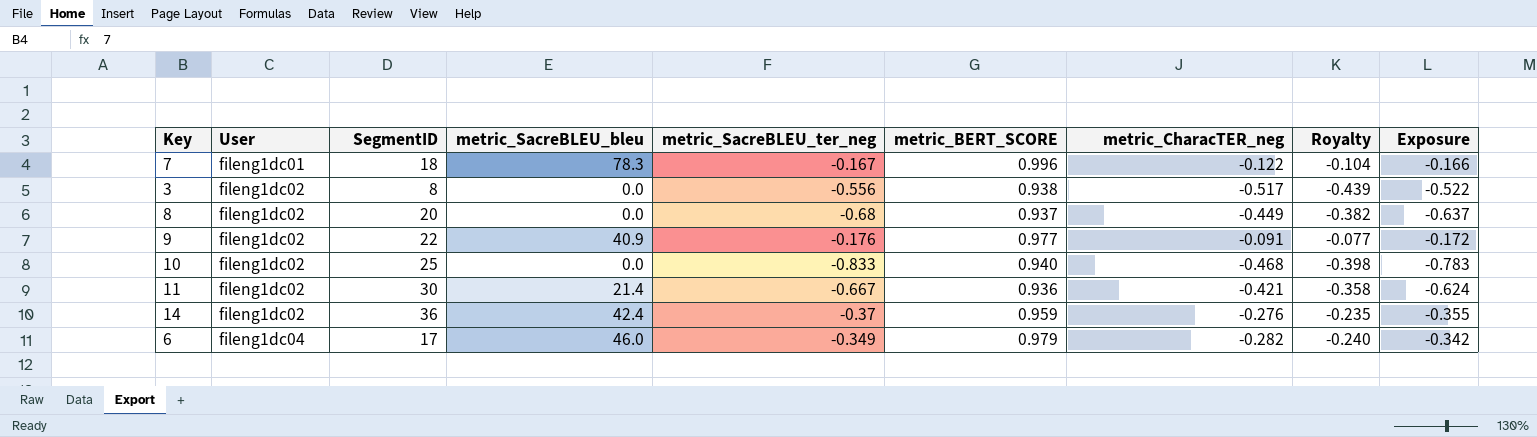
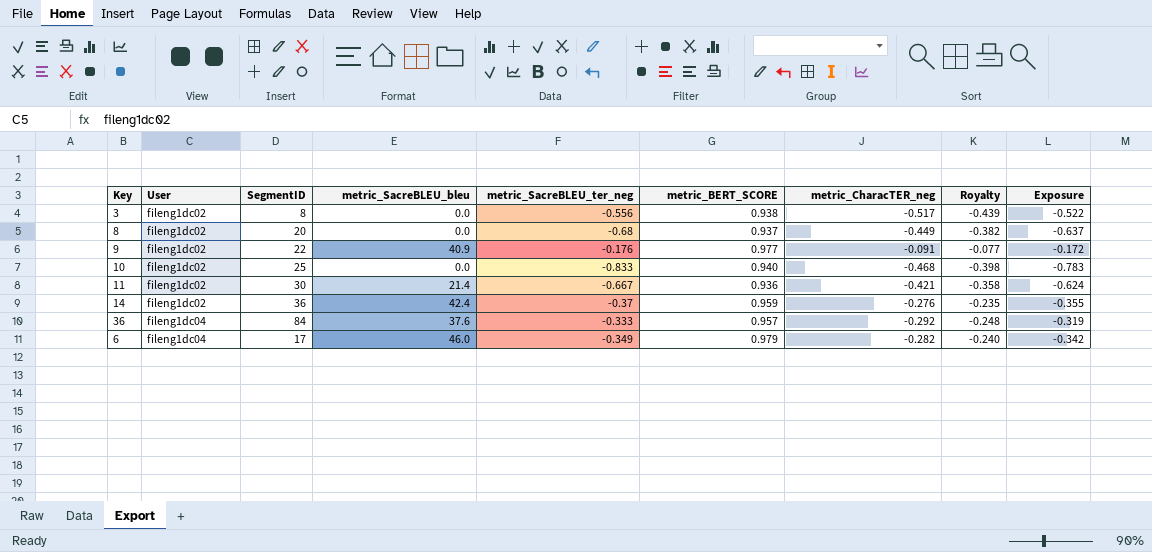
row 7: fileng1dc01 | 18 | 78.3 | -0.167 | 0.996 | -0.122 | -0.104 | -0.166 -> none
row 36: none -> fileng1dc04 | 84 | 37.6 | -0.333 | 0.957 | -0.292 | -0.248 | -0.319

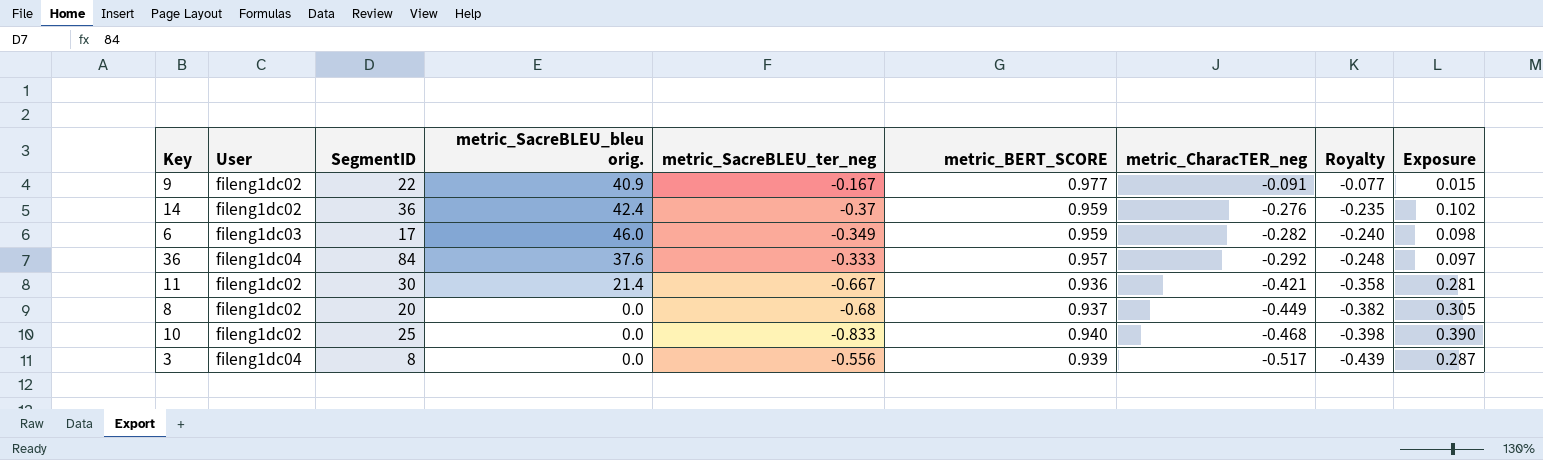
row order: User ascending -> metric_CharacTER_neg descending
column name: metric_SacreBLEU_bleu -> metric_SacreBLEU_bleu orig.
column Exposure | formula: [metric_SacreBLEU_ter_neg] * [metric_BERT_SCORE] -> [metric_SacreBLEU_ter_neg] * [metric_CharacTER_neg]
9 | metric_SacreBLEU_ter_neg: -0.176 -> -0.167
6 | User: fileng1dc04 -> fileng1dc03
6 | metric_BERT_SCORE: 0.979 -> 0.959
3 | User: fileng1dc02 -> fileng1dc04
3 | metric_BERT_SCORE: 0.938 -> 0.939

